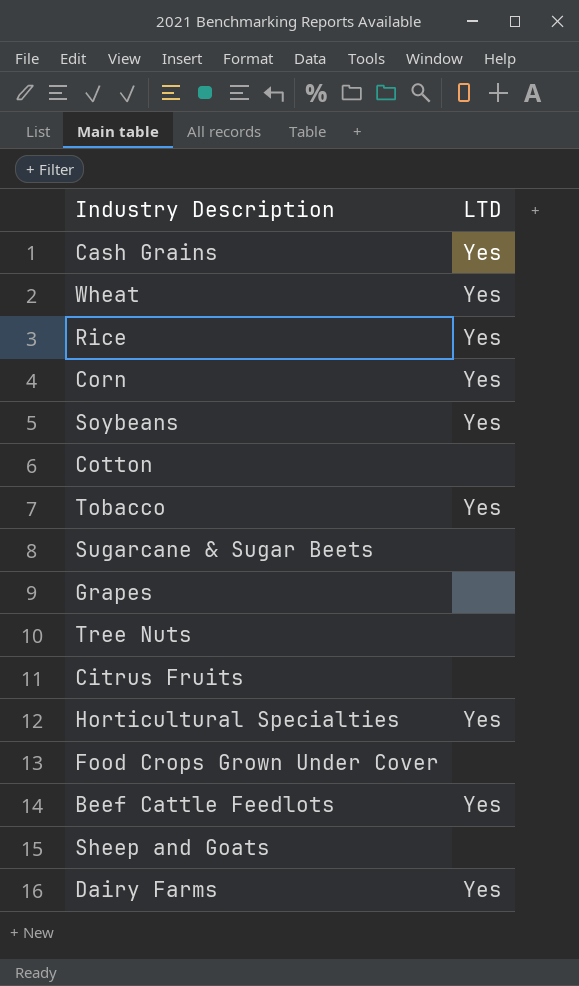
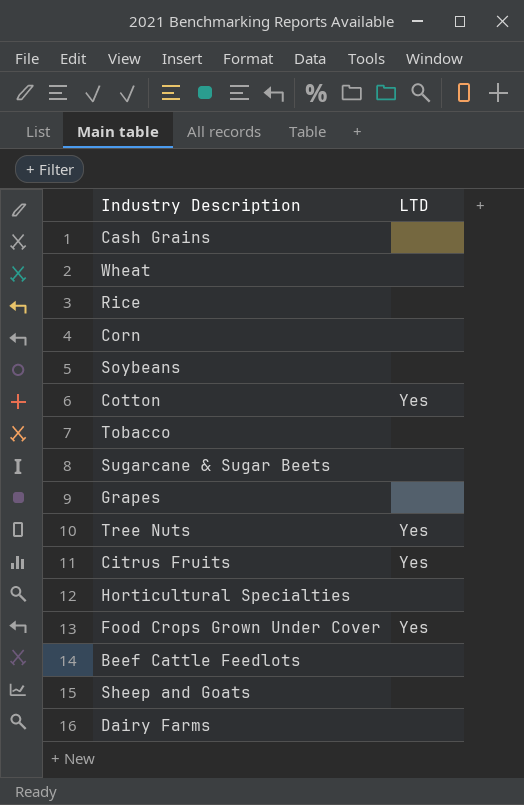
Cash Grains | LTD: Yes -> none
Wheat | LTD: Yes -> none
Rice | LTD: Yes -> none
Corn | LTD: Yes -> none
Soybeans | LTD: Yes -> none
Cotton | LTD: none -> Yes
Tobacco | LTD: Yes -> none
Tree Nuts | LTD: none -> Yes
Citrus Fruits | LTD: none -> Yes
Horticultural Specialties | LTD: Yes -> none
Food Crops Grown Under Cover | LTD: none -> Yes
Beef Cattle Feedlots | LTD: Yes -> none
Dairy Farms | LTD: Yes -> none

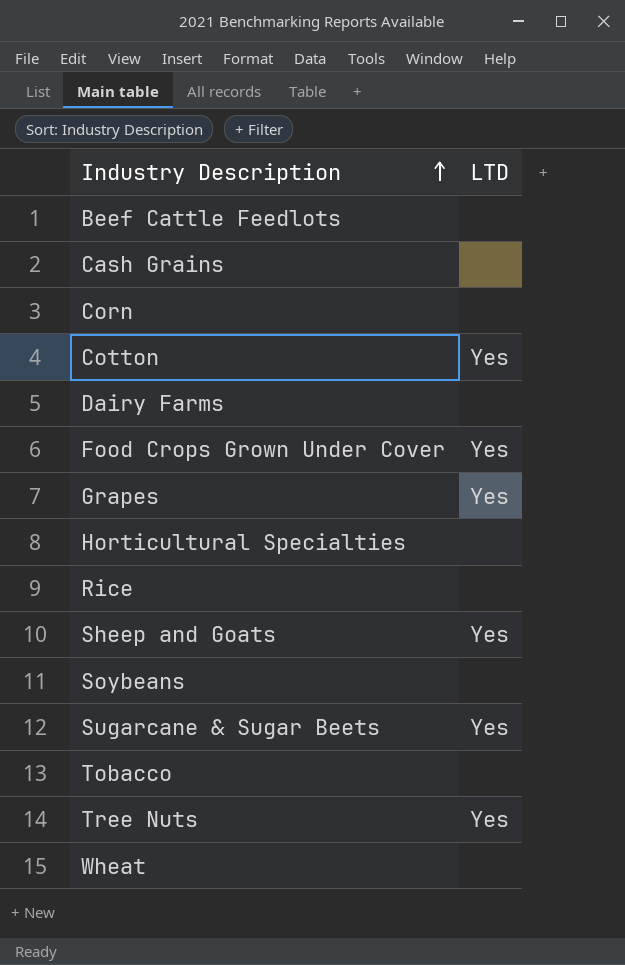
row order: none -> Industry Description ascending
row Citrus Fruits: Yes -> none
Grapes | LTD: none -> Yes
Sheep and Goats | LTD: none -> Yes
Sugarcane & Sugar Beets | LTD: none -> Yes

